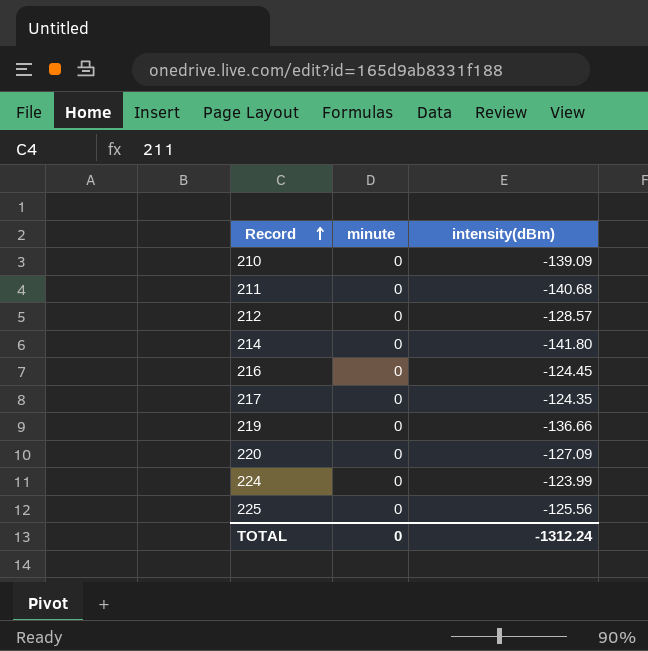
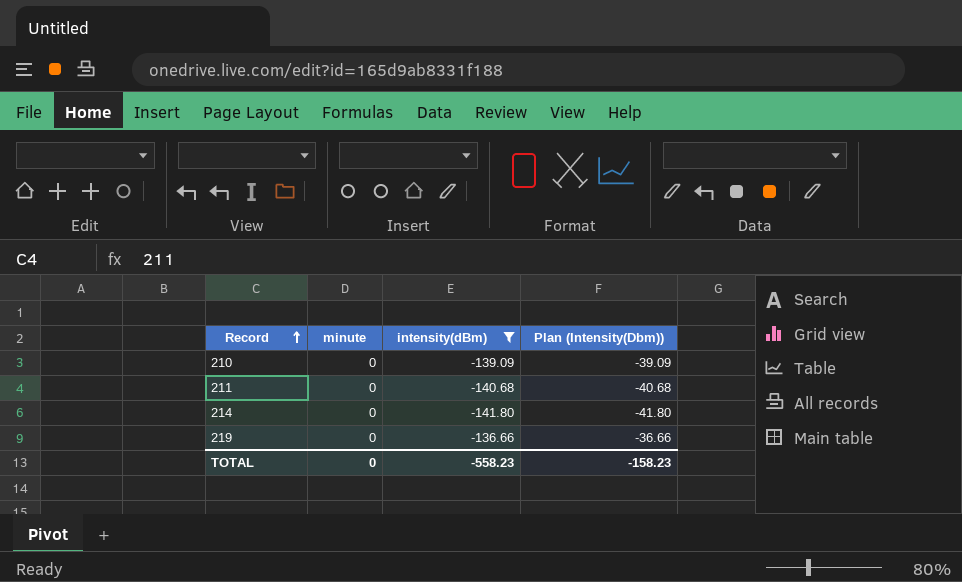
filter: none -> intensity(dBm) <= -136.66
column Plan (Intensity(Dbm)) | formula: none -> [intensity(dBm)] + 100
TOTAL | intensity(dBm): -1312.24 -> -558.23

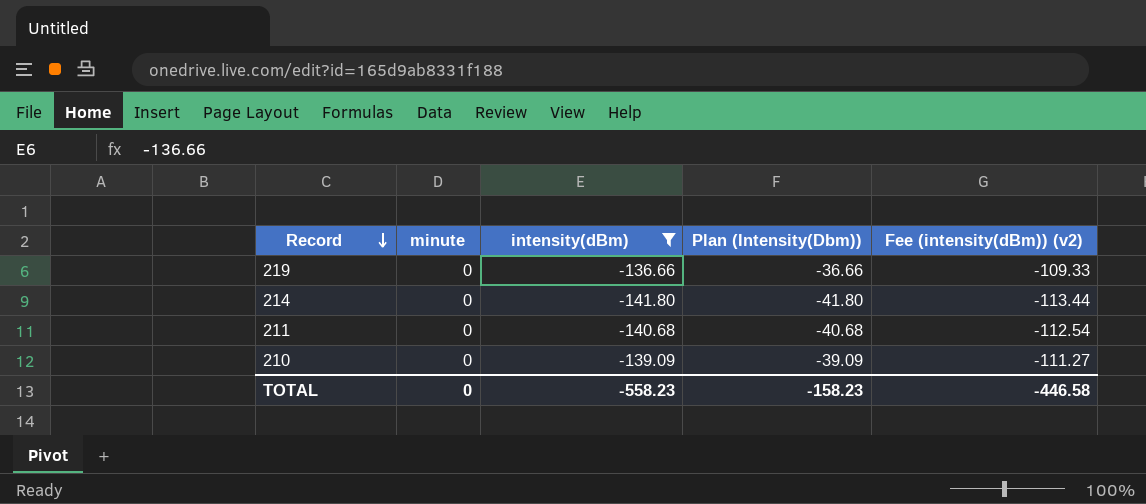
row order: Record ascending -> Record descending
column Fee (intensity(dBm)) (v2) | formula: none -> [intensity(dBm)] * 0.8

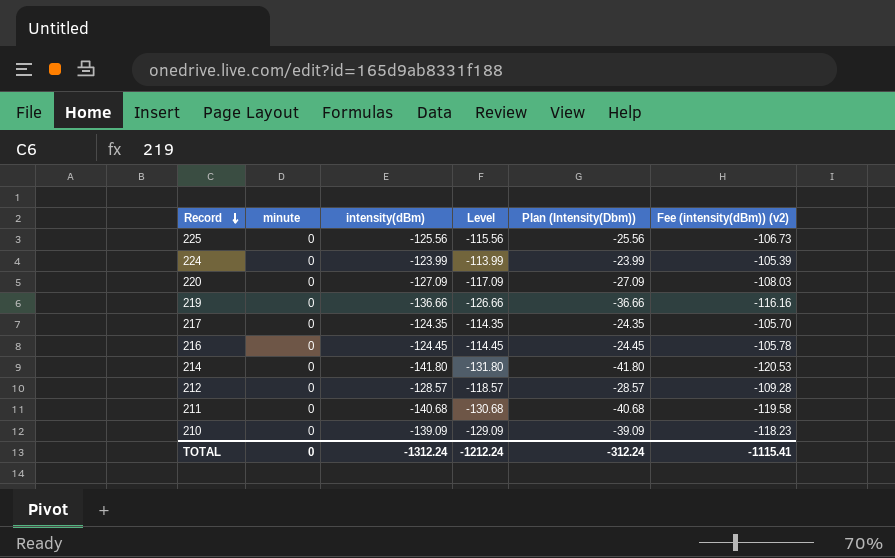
filter: intensity(dBm) <= -136.66 -> none
column Level | formula: none -> [intensity(dBm)] + 10
column Fee (intensity(dBm)) (v2) | formula: [intensity(dBm)] * 0.8 -> [intensity(dBm)] * 0.85
TOTAL | intensity(dBm): -558.23 -> -1312.24
TOTAL | Plan (Intensity(Dbm)): -158.23 -> -312.24
TOTAL | Fee (intensity(dBm)) (v2): -446.58 -> -1115.41

